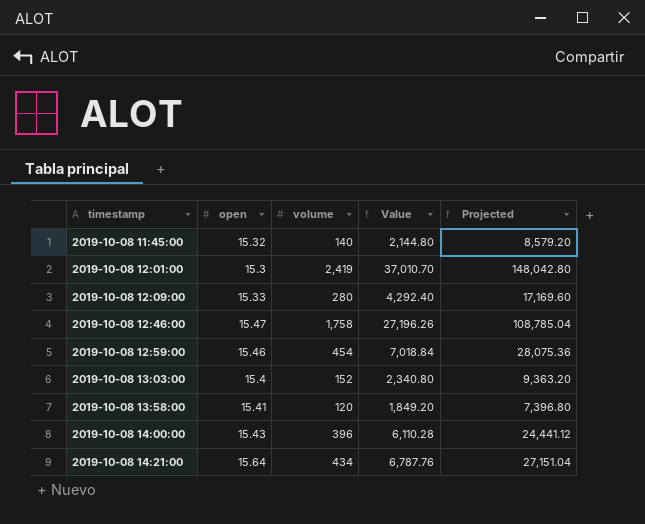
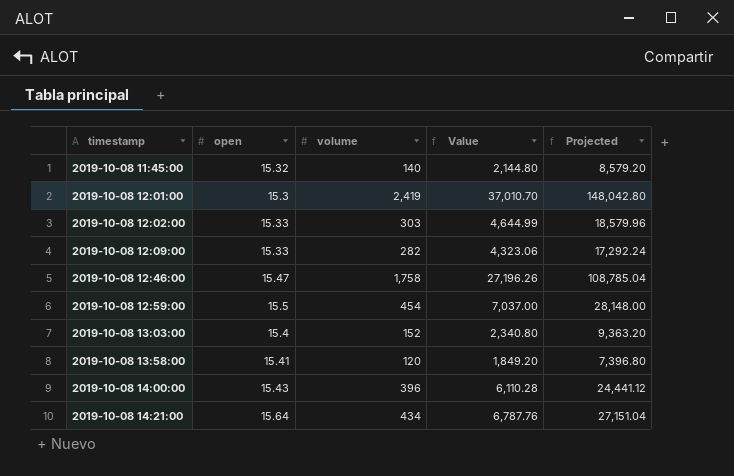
row 2019-10-08 12:02:00: none -> 15.33 | 303 | 4,644.99 | 18,579.96
2019-10-08 12:09:00 | volume: 280 -> 282
2019-10-08 12:09:00 | Value: 4,292.40 -> 4,323.06
2019-10-08 12:09:00 | Projected: 17,169.60 -> 17,292.24
2019-10-08 12:59:00 | open: 15.46 -> 15.5
2019-10-08 12:59:00 | Value: 7,018.84 -> 7,037.00
2019-10-08 12:59:00 | Projected: 28,075.36 -> 28,148.00

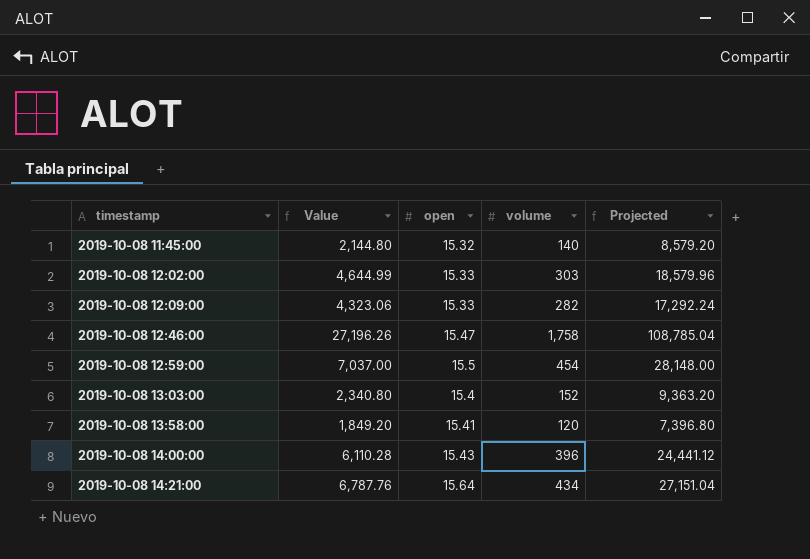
column Value | position: 4 -> 2
row 2019-10-08 12:01:00: 15.3 | 2,419 | 37,010.70 | 148,042.80 -> none

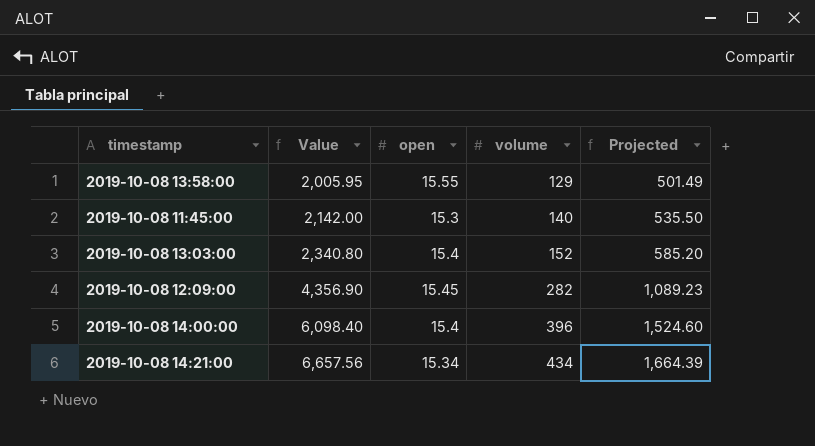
row order: timestamp ascending -> Value ascending
column Projected | formula: [Value] * 4 -> [Value] * 0.25
row 2019-10-08 12:02:00: 4,644.99 | 15.33 | 303 | 18,579.96 -> none
row 2019-10-08 12:46:00: 27,196.26 | 15.47 | 1,758 | 108,785.04 -> none
row 2019-10-08 12:59:00: 7,037.00 | 15.5 | 454 | 28,148.00 -> none
2019-10-08 13:58:00 | Value: 1,849.20 -> 2,005.95
2019-10-08 13:58:00 | open: 15.41 -> 15.55
2019-10-08 13:58:00 | volume: 120 -> 129
2019-10-08 11:45:00 | Value: 2,144.80 -> 2,142.00
2019-10-08 11:45:00 | open: 15.32 -> 15.3
2019-10-08 12:09:00 | Value: 4,323.06 -> 4,356.90
2019-10-08 12:09:00 | open: 15.33 -> 15.45
2019-10-08 14:00:00 | Value: 6,110.28 -> 6,098.40
2019-10-08 14:00:00 | open: 15.43 -> 15.4
2019-10-08 14:21:00 | Value: 6,787.76 -> 6,657.56
2019-10-08 14:21:00 | open: 15.64 -> 15.34

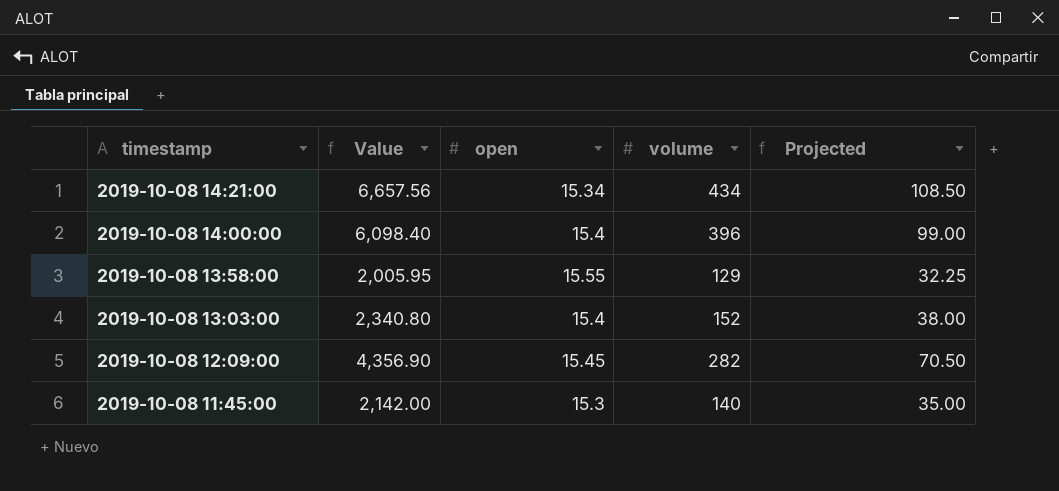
row order: Value ascending -> timestamp descending
column Projected | formula: [Value] * 0.25 -> [volume] * 0.25

